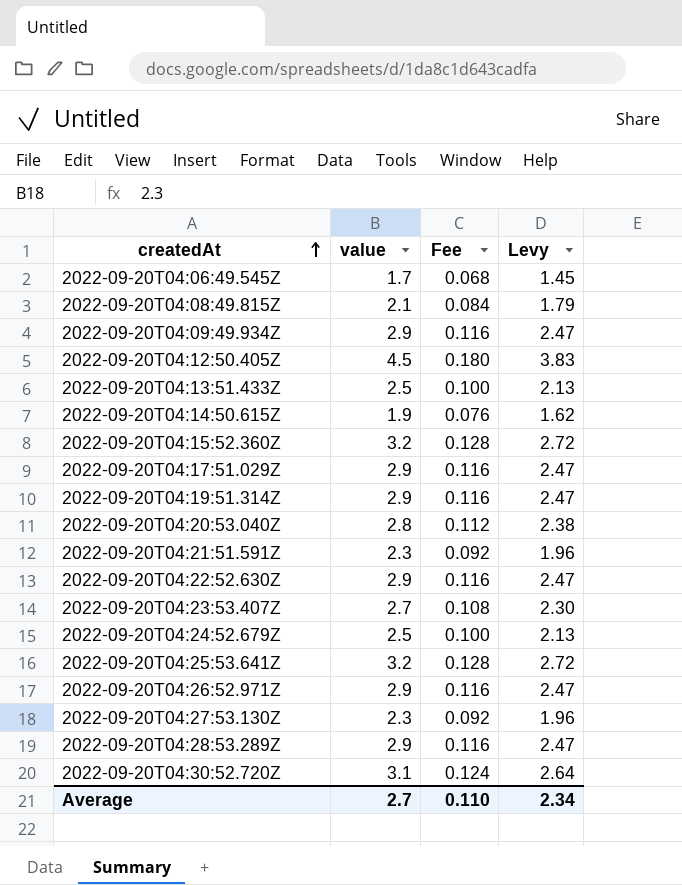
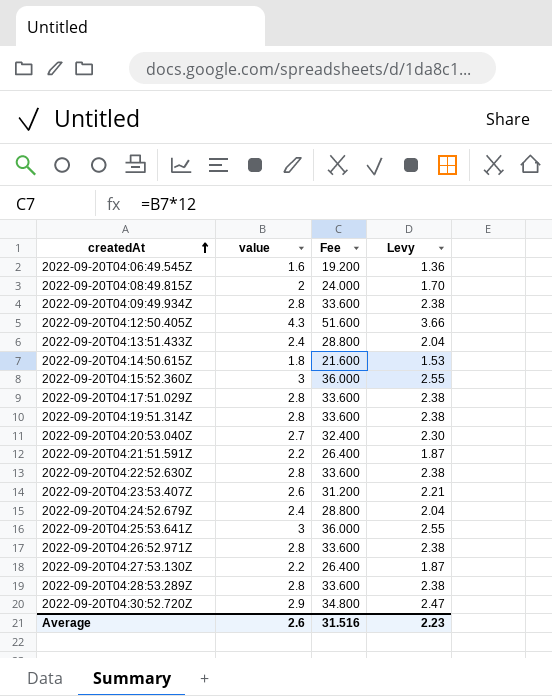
column Fee | formula: [value] * 0.04 -> [value] * 12
2022-09-20T04:06:49.545Z | value: 1.7 -> 1.6
2022-09-20T04:06:49.545Z | Levy: 1.45 -> 1.36
2022-09-20T04:08:49.815Z | value: 2.1 -> 2
2022-09-20T04:08:49.815Z | Levy: 1.79 -> 1.70
2022-09-20T04:09:49.934Z | value: 2.9 -> 2.8
2022-09-20T04:09:49.934Z | Levy: 2.47 -> 2.38
2022-09-20T04:12:50.405Z | value: 4.5 -> 4.3
2022-09-20T04:12:50.405Z | Levy: 3.83 -> 3.66
2022-09-20T04:13:51.433Z | value: 2.5 -> 2.4
2022-09-20T04:13:51.433Z | Levy: 2.13 -> 2.04
2022-09-20T04:14:50.615Z | value: 1.9 -> 1.8
2022-09-20T04:14:50.615Z | Levy: 1.62 -> 1.53
2022-09-20T04:15:52.360Z | value: 3.2 -> 3
2022-09-20T04:15:52.360Z | Levy: 2.72 -> 2.55
2022-09-20T04:17:51.029Z | value: 2.9 -> 2.8
2022-09-20T04:17:51.029Z | Levy: 2.47 -> 2.38
2022-09-20T04:19:51.314Z | value: 2.9 -> 2.8
2022-09-20T04:19:51.314Z | Levy: 2.47 -> 2.38
2022-09-20T04:20:53.040Z | value: 2.8 -> 2.7
2022-09-20T04:20:53.040Z | Levy: 2.38 -> 2.30
2022-09-20T04:21:51.591Z | value: 2.3 -> 2.2
2022-09-20T04:21:51.591Z | Levy: 1.96 -> 1.87
2022-09-20T04:22:52.630Z | value: 2.9 -> 2.8
2022-09-20T04:22:52.630Z | Levy: 2.47 -> 2.38
2022-09-20T04:23:53.407Z | value: 2.7 -> 2.6
2022-09-20T04:23:53.407Z | Levy: 2.30 -> 2.21
2022-09-20T04:24:52.679Z | value: 2.5 -> 2.4
2022-09-20T04:24:52.679Z | Levy: 2.13 -> 2.04
2022-09-20T04:25:53.641Z | value: 3.2 -> 3
2022-09-20T04:25:53.641Z | Levy: 2.72 -> 2.55
2022-09-20T04:26:52.971Z | value: 2.9 -> 2.8
2022-09-20T04:26:52.971Z | Levy: 2.47 -> 2.38
2022-09-20T04:27:53.130Z | value: 2.3 -> 2.2
2022-09-20T04:27:53.130Z | Levy: 1.96 -> 1.87
2022-09-20T04:28:53.289Z | value: 2.9 -> 2.8
2022-09-20T04:28:53.289Z | Levy: 2.47 -> 2.38
2022-09-20T04:30:52.720Z | value: 3.1 -> 2.9
2022-09-20T04:30:52.720Z | Levy: 2.64 -> 2.47
Average | value: 2.7 -> 2.6
Average | Fee: 0.110 -> 31.516
Average | Levy: 2.34 -> 2.23

